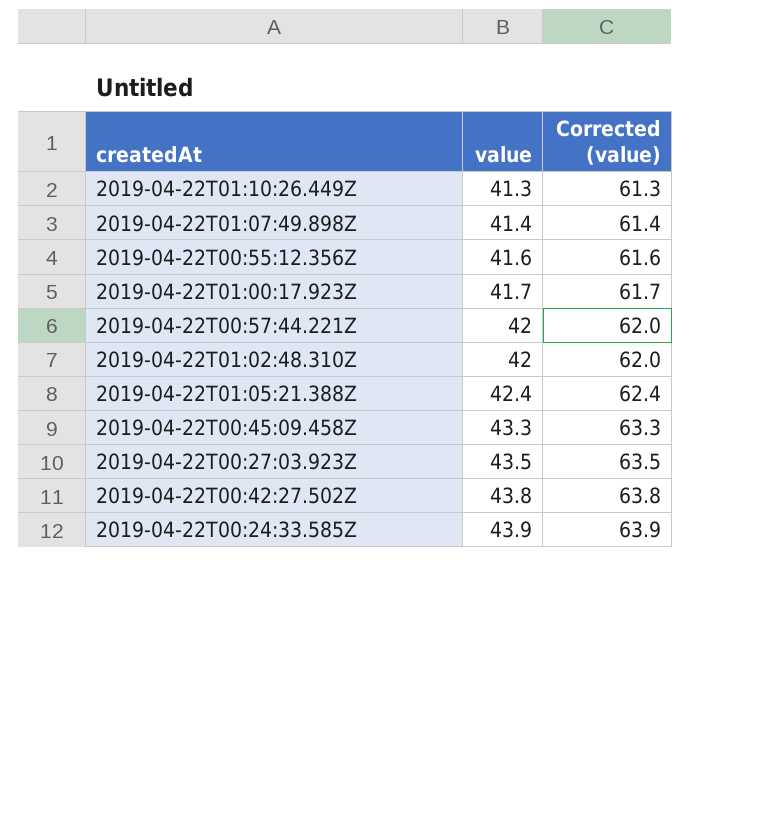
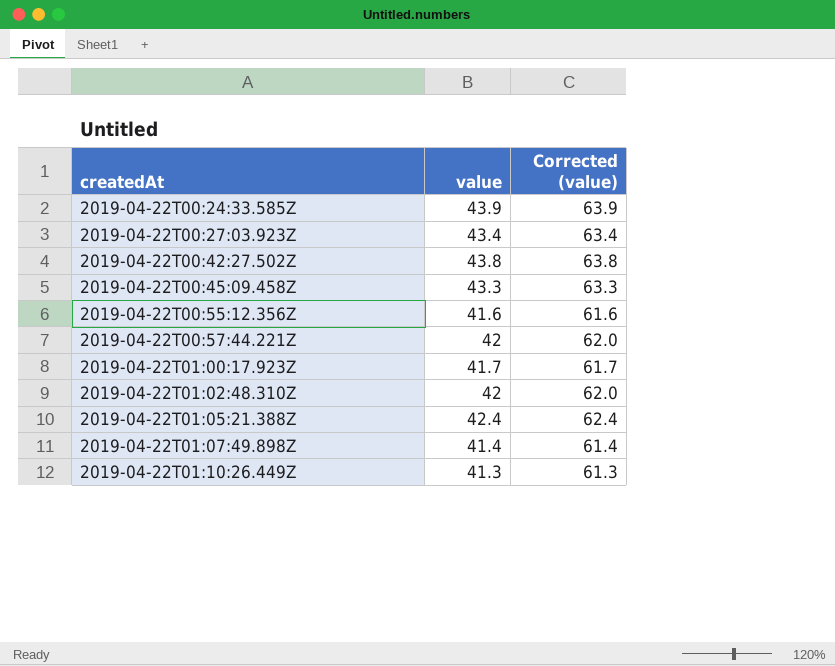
row order: value ascending -> createdAt ascending
2019-04-22T00:27:03.923Z | value: 43.5 -> 43.4
2019-04-22T00:27:03.923Z | Corrected (value): 63.5 -> 63.4

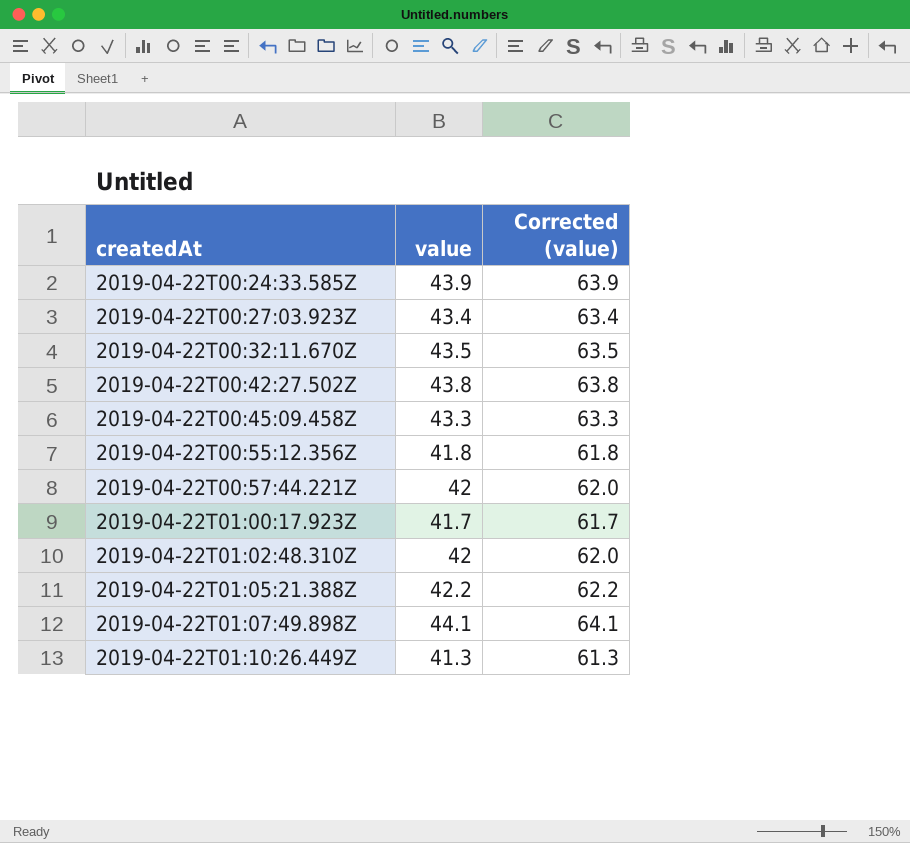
row 2019-04-22T00:32:11.670Z: none -> 43.5 | 63.5
2019-04-22T00:55:12.356Z | value: 41.6 -> 41.8
2019-04-22T00:55:12.356Z | Corrected (value): 61.6 -> 61.8
2019-04-22T01:05:21.388Z | value: 42.4 -> 42.2
2019-04-22T01:05:21.388Z | Corrected (value): 62.4 -> 62.2
2019-04-22T01:07:49.898Z | value: 41.4 -> 44.1
2019-04-22T01:07:49.898Z | Corrected (value): 61.4 -> 64.1

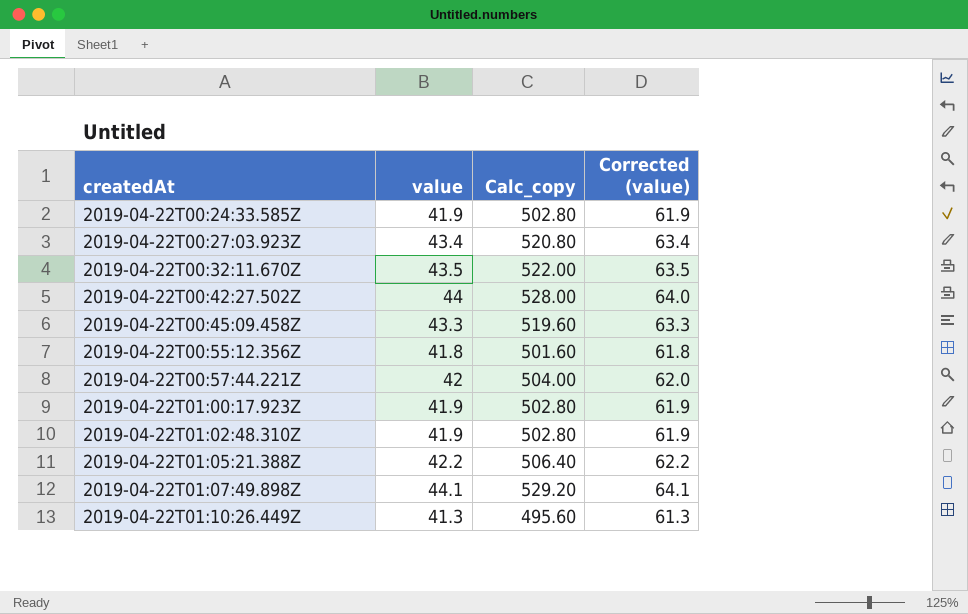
column Calc_copy | formula: none -> [value] * 12
2019-04-22T00:24:33.585Z | value: 43.9 -> 41.9
2019-04-22T00:24:33.585Z | Corrected (value): 63.9 -> 61.9
2019-04-22T00:42:27.502Z | value: 43.8 -> 44
2019-04-22T00:42:27.502Z | Corrected (value): 63.8 -> 64.0
2019-04-22T01:00:17.923Z | value: 41.7 -> 41.9
2019-04-22T01:00:17.923Z | Corrected (value): 61.7 -> 61.9
2019-04-22T01:02:48.310Z | value: 42 -> 41.9
2019-04-22T01:02:48.310Z | Corrected (value): 62.0 -> 61.9

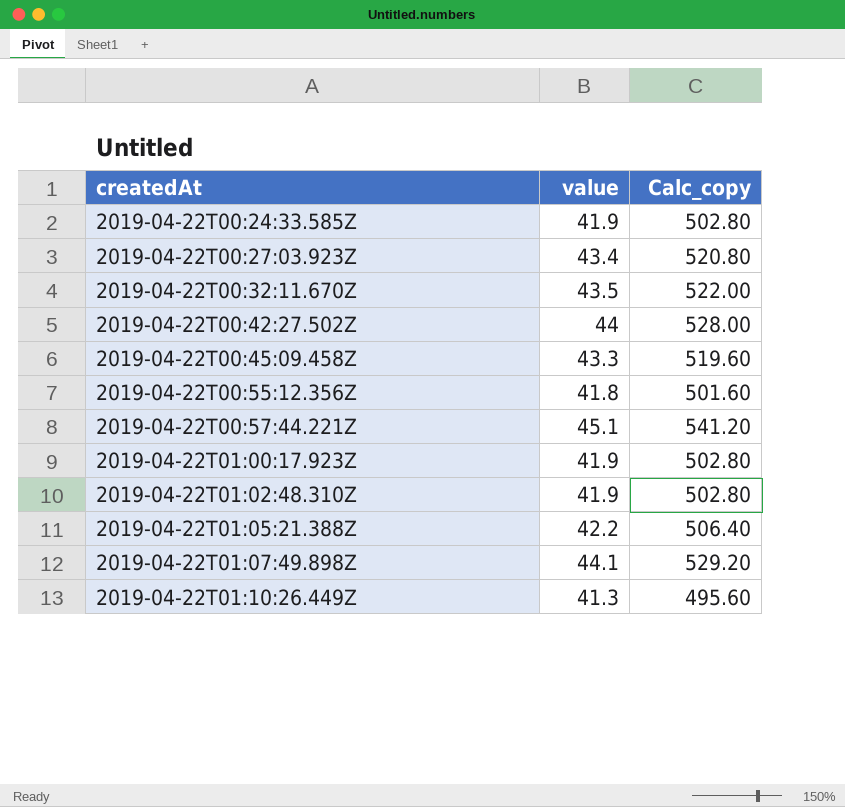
column Corrected (value) | formula: [value] + 20 -> none
2019-04-22T00:57:44.221Z | value: 42 -> 45.1
2019-04-22T00:57:44.221Z | Calc_copy: 504.00 -> 541.20

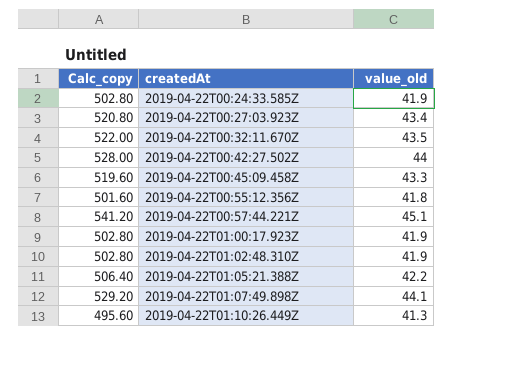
column Calc_copy | position: 3 -> 1
column name: value -> value_old

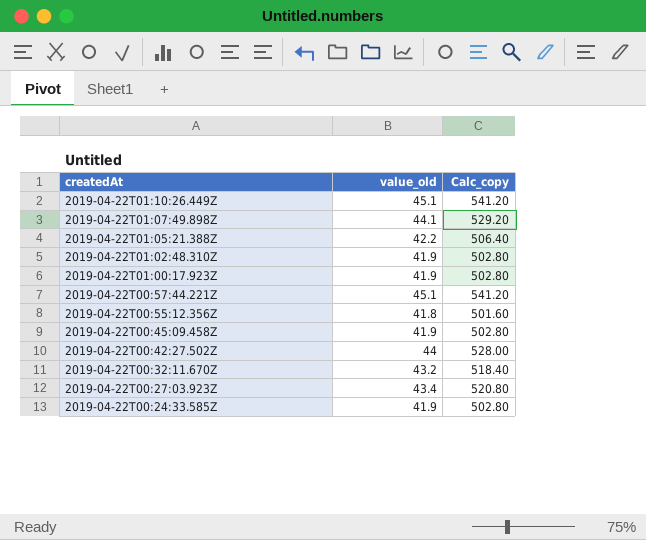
row order: createdAt ascending -> createdAt descending
column Calc_copy | position: 1 -> 3
2019-04-22T01:10:26.449Z | value_old: 41.3 -> 45.1
2019-04-22T01:10:26.449Z | Calc_copy: 495.60 -> 541.20
2019-04-22T00:45:09.458Z | value_old: 43.3 -> 41.9
2019-04-22T00:45:09.458Z | Calc_copy: 519.60 -> 502.80
2019-04-22T00:32:11.670Z | value_old: 43.5 -> 43.2
2019-04-22T00:32:11.670Z | Calc_copy: 522.00 -> 518.40

